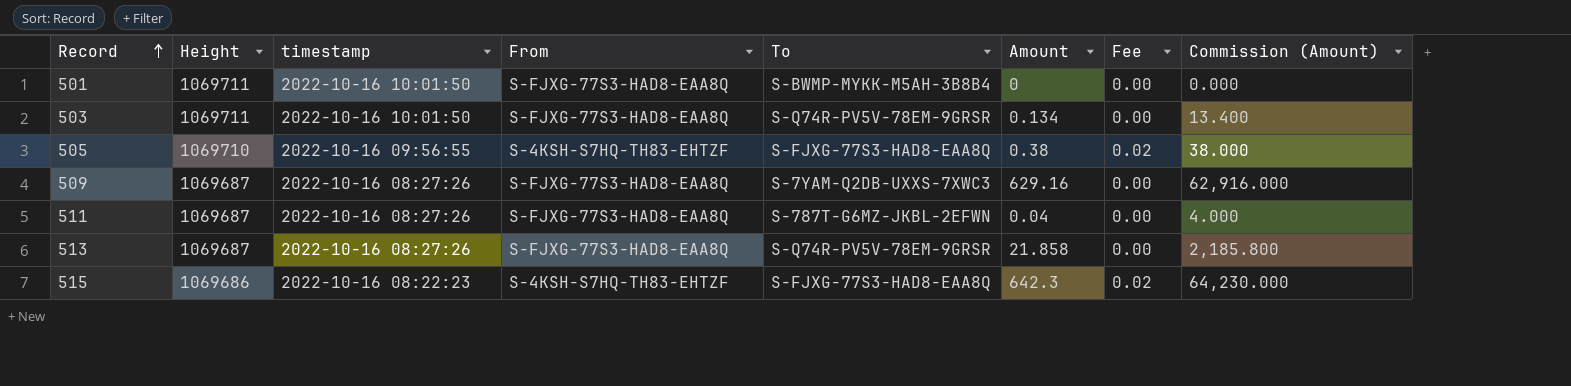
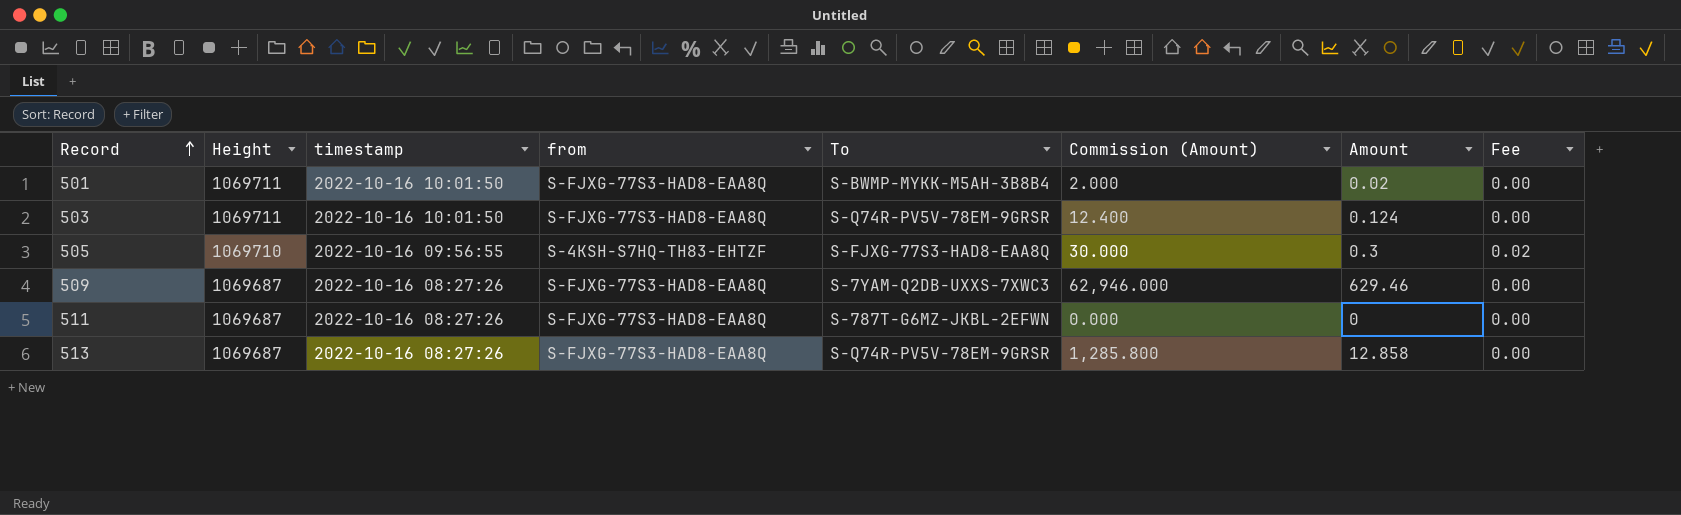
column name: From -> from
column Commission (Amount) | position: 8 -> 6
row 515: 1069686 | 2022-10-16 08:22:23 | S-4KSH-S7HQ-TH83-EHTZF | S-FJXG-77S3-HAD8-EAA8Q | 642.3 | 0.02 | 64,230.000 -> none
501 | Commission (Amount): 0.000 -> 2.000
501 | Amount: 0 -> 0.02
503 | Commission (Amount): 13.400 -> 12.400
503 | Amount: 0.134 -> 0.124
505 | Commission (Amount): 38.000 -> 30.000
505 | Amount: 0.38 -> 0.3
509 | Commission (Amount): 62,916.000 -> 62,946.000
509 | Amount: 629.16 -> 629.46
511 | Commission (Amount): 4.000 -> 0.000
511 | Amount: 0.04 -> 0
513 | Commission (Amount): 2,185.800 -> 1,285.800
513 | Amount: 21.858 -> 12.858

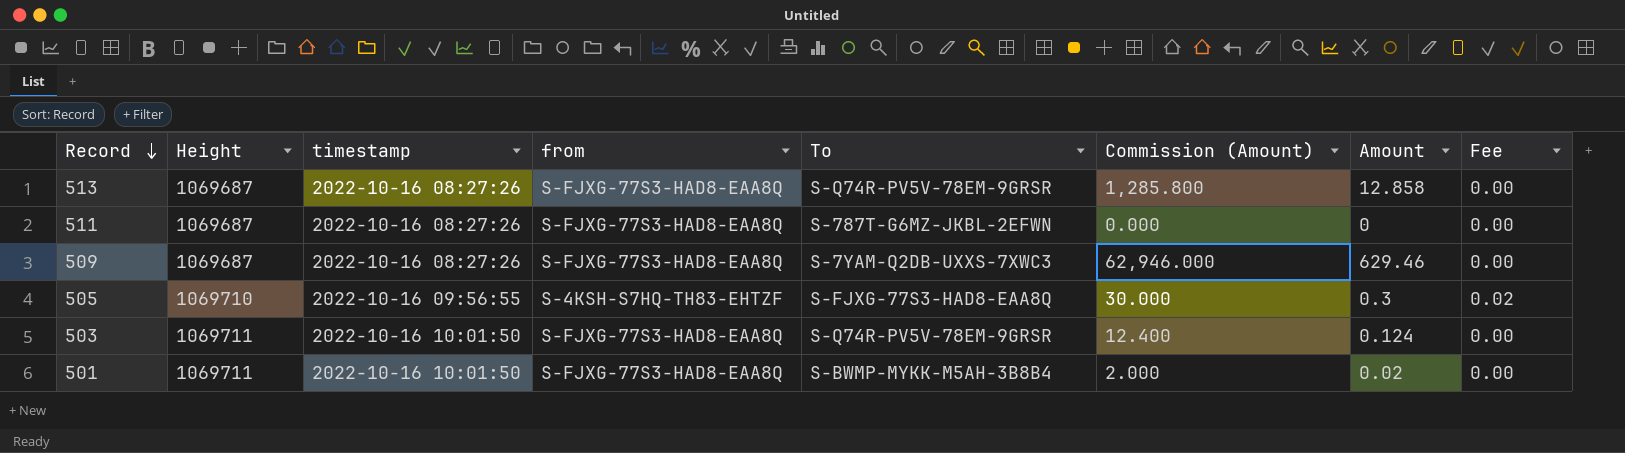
row order: Record ascending -> Record descending

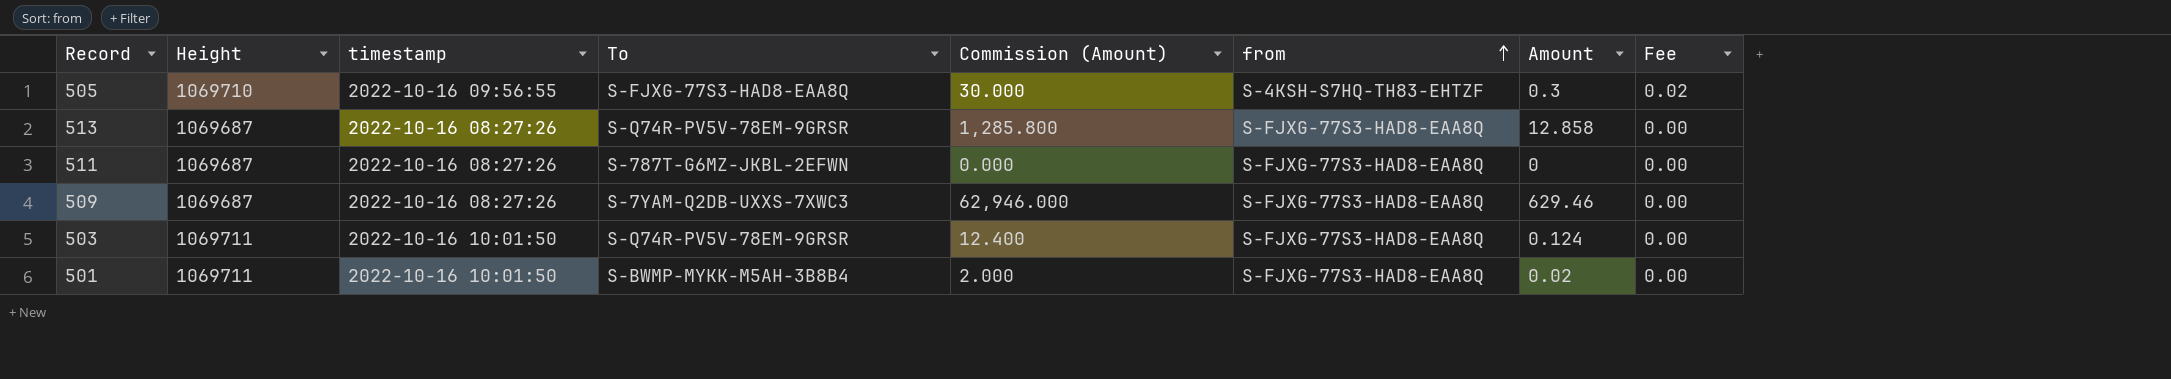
row order: Record descending -> from ascending
column from | position: 4 -> 6

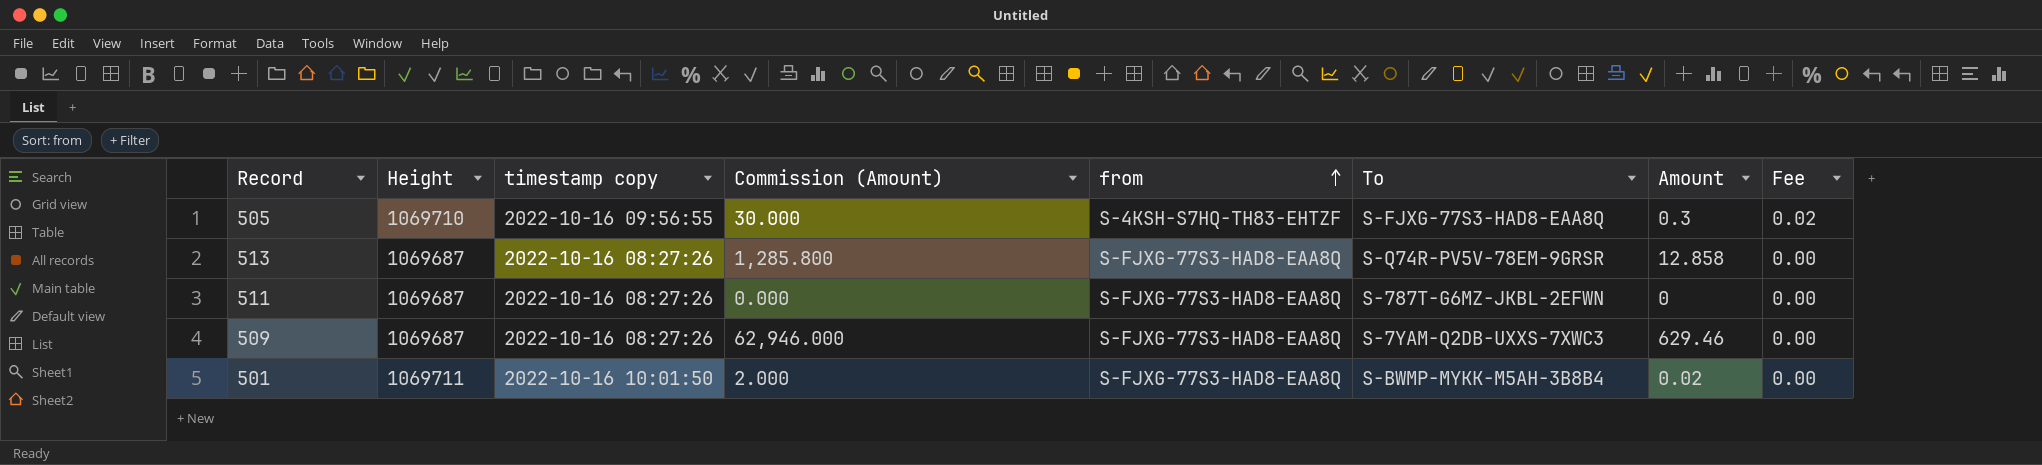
column name: timestamp -> timestamp copy
column To | position: 4 -> 6
row 503: 1069711 | 2022-10-16 10:01:50 | S-Q74R-PV5V-78EM-9GRSR | 12.400 | S-FJXG-77S3-HAD8-EAA8Q | 0.124 | 0.00 -> none

